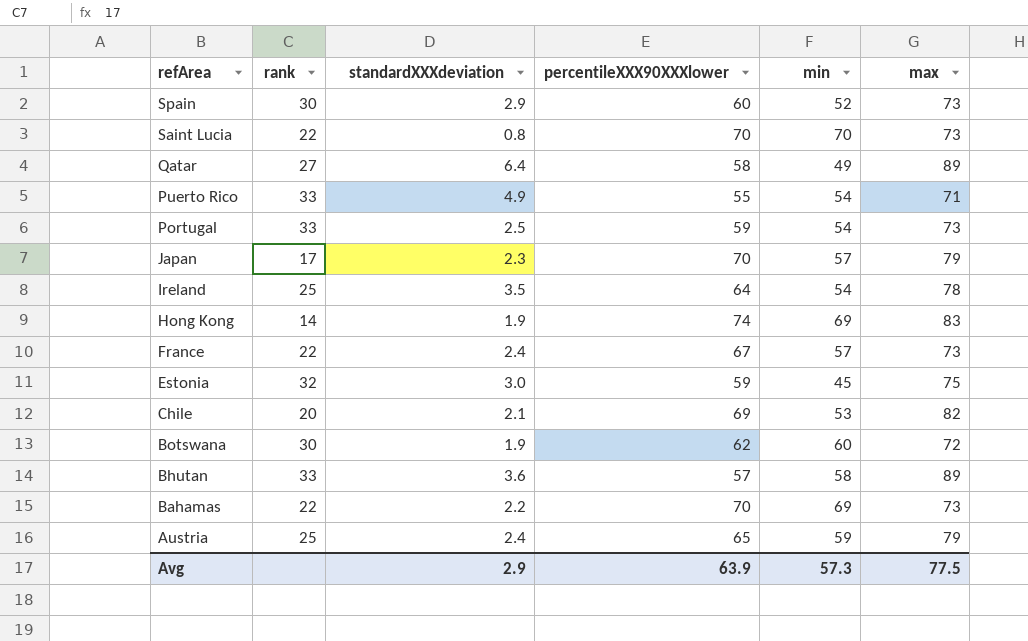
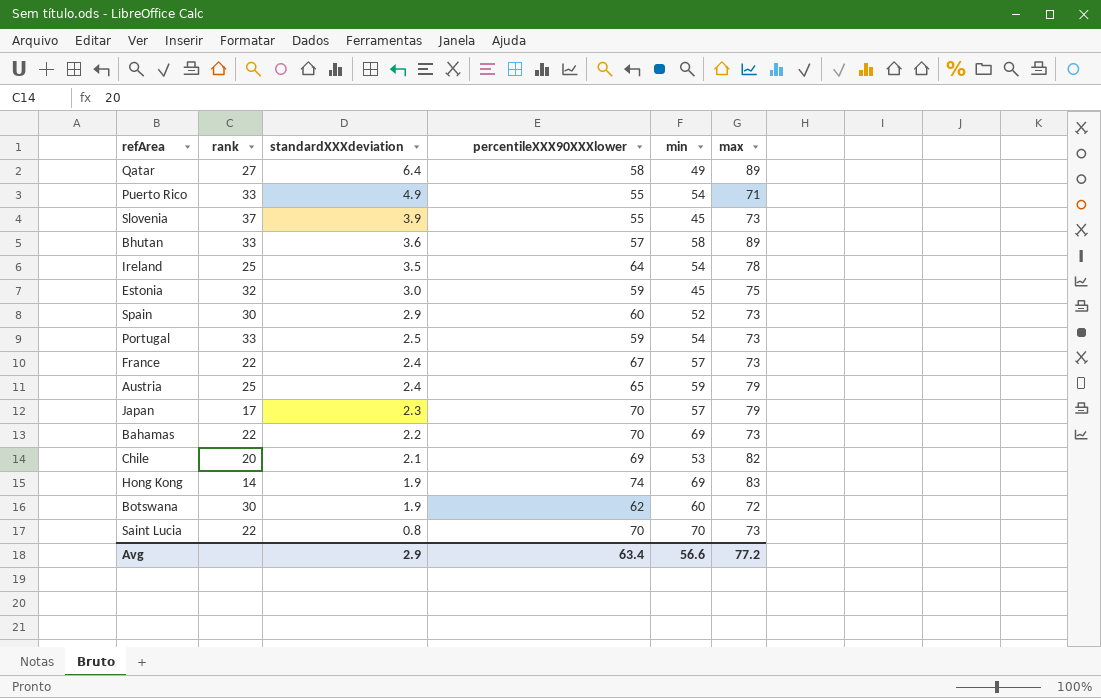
row order: refArea descending -> standardXXXdeviation descending
row Slovenia: none -> 37 | 3.9 | 55 | 45 | 73
Avg | percentileXXX90XXXlower: 63.9 -> 63.4
Avg | min: 57.3 -> 56.6
Avg | max: 77.5 -> 77.2

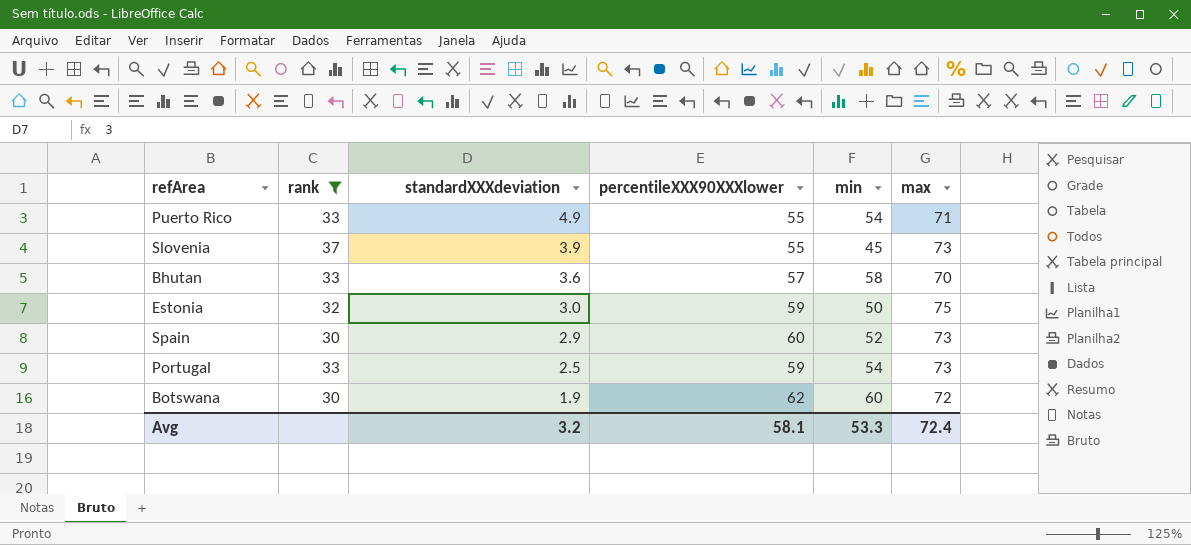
filter: none -> rank >= 30
Bhutan | max: 89 -> 70
Estonia | min: 45 -> 50
Avg | standardXXXdeviation: 2.9 -> 3.2
Avg | percentileXXX90XXXlower: 63.4 -> 58.1
Avg | min: 56.6 -> 53.3
Avg | max: 77.2 -> 72.4

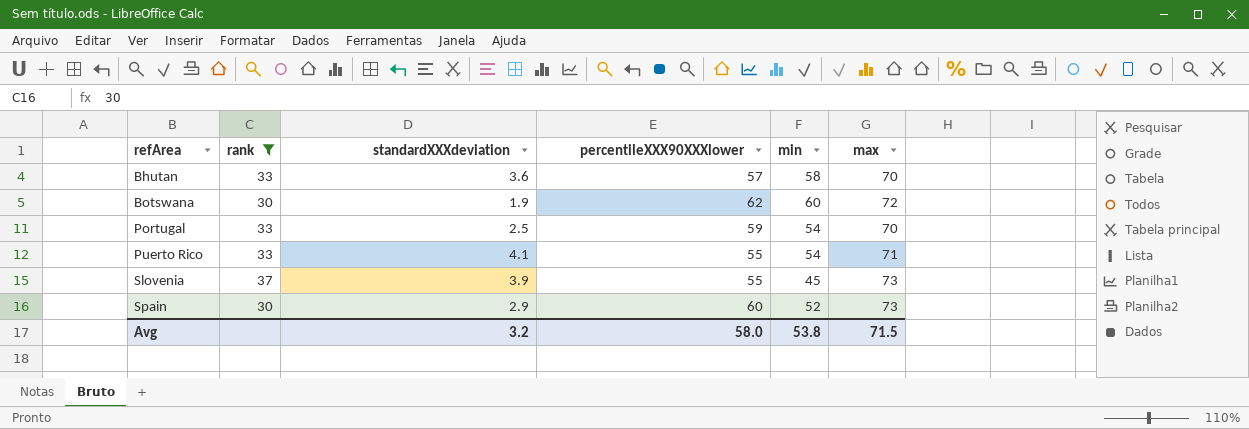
row order: standardXXXdeviation descending -> refArea ascending
row Estonia: 32 | 3.0 | 59 | 50 | 75 -> none
Portugal | max: 73 -> 70
Puerto Rico | standardXXXdeviation: 4.9 -> 4.1
Avg | percentileXXX90XXXlower: 58.1 -> 58.0
Avg | min: 53.3 -> 53.8
Avg | max: 72.4 -> 71.5

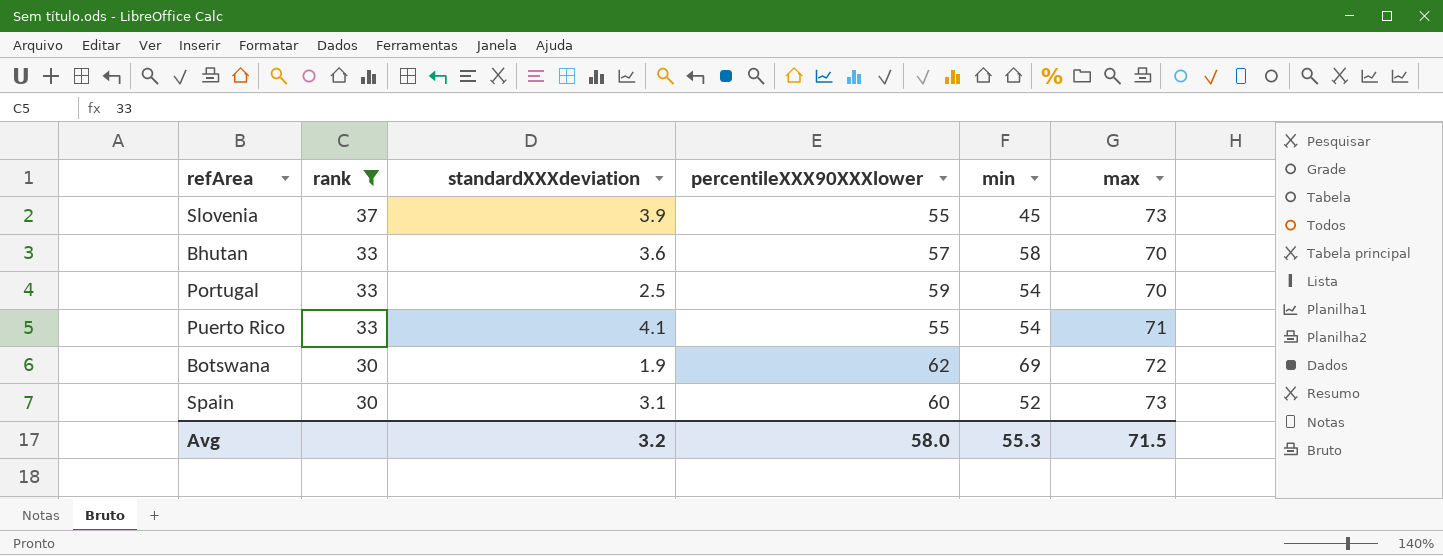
row order: refArea ascending -> rank descending
Botswana | min: 60 -> 69
Spain | standardXXXdeviation: 2.9 -> 3.1
Avg | min: 53.8 -> 55.3

